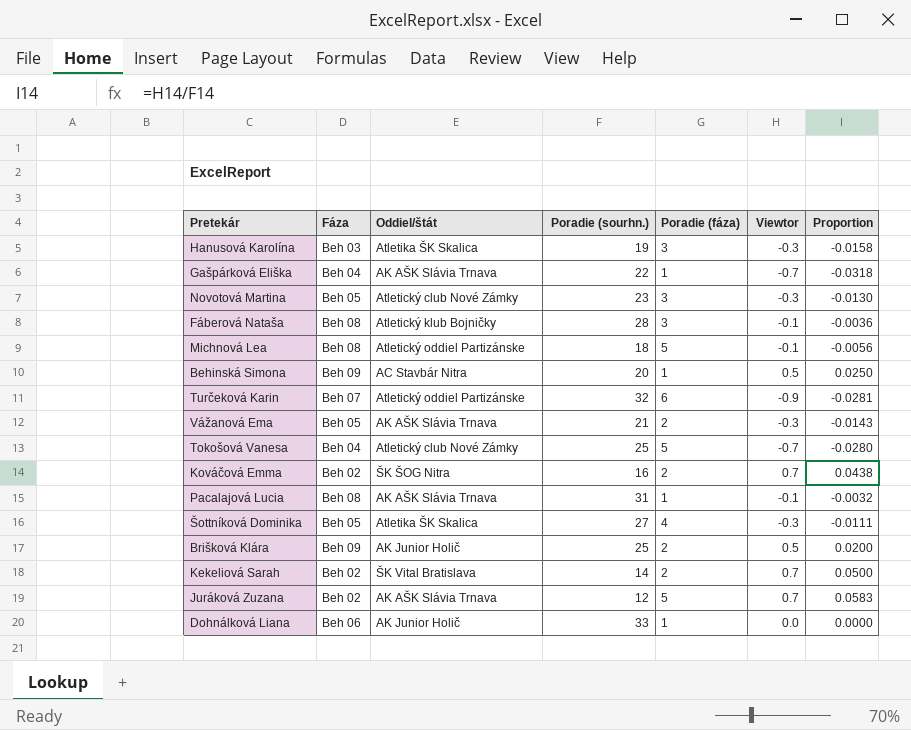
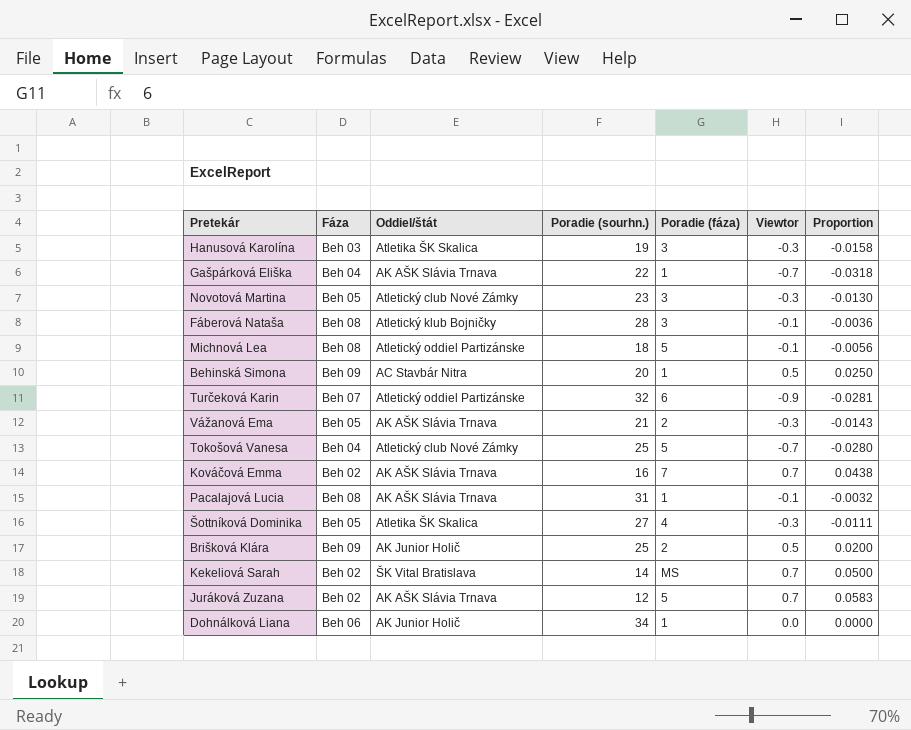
Kováčová Emma | Oddiel/štát: ŠK ŠOG Nitra -> AK AŠK Slávia Trnava
Kováčová Emma | Poradie (fáza): 2 -> 7
Kekeliová Sarah | Poradie (fáza): 2 -> MS
Dohnálková Liana | Poradie (sourhn.): 33 -> 34

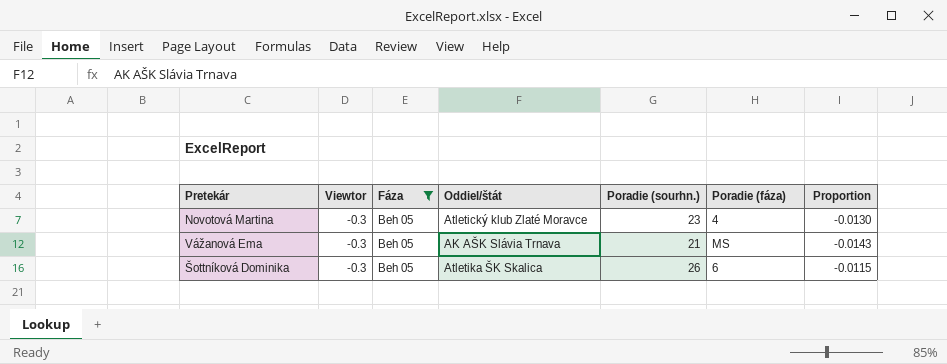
filter: none -> Fáza = Beh 05
column Viewtor | position: 6 -> 2
Novotová Martina | Oddiel/štát: Atletický club Nové Zámky -> Atletický klub Zlaté Moravce
Novotová Martina | Poradie (fáza): 3 -> 4
Vážanová Ema | Poradie (fáza): 2 -> MS
Šottníková Dominika | Poradie (sourhn.): 27 -> 26
Šottníková Dominika | Poradie (fáza): 4 -> 6
Šottníková Dominika | Proportion: -0.0111 -> -0.0115

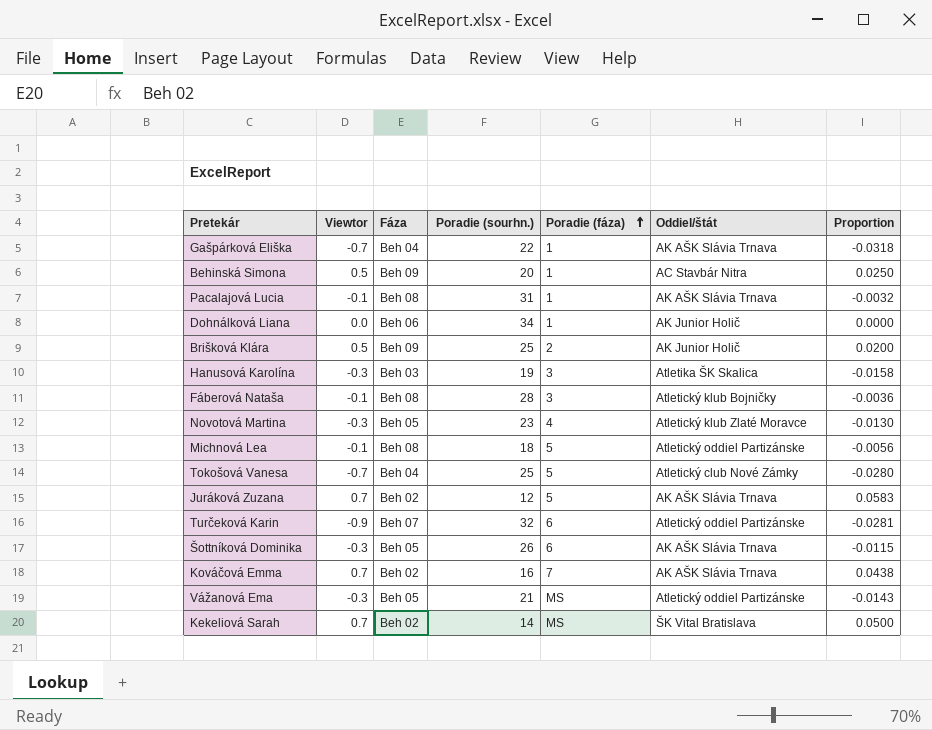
filter: Fáza = Beh 05 -> none
row order: none -> Poradie (fáza) ascending
column Oddiel/štát | position: 4 -> 6
Šottníková Dominika | Oddiel/štát: Atletika ŠK Skalica -> AK AŠK Slávia Trnava
Vážanová Ema | Oddiel/štát: AK AŠK Slávia Trnava -> Atletický oddiel Partizánske

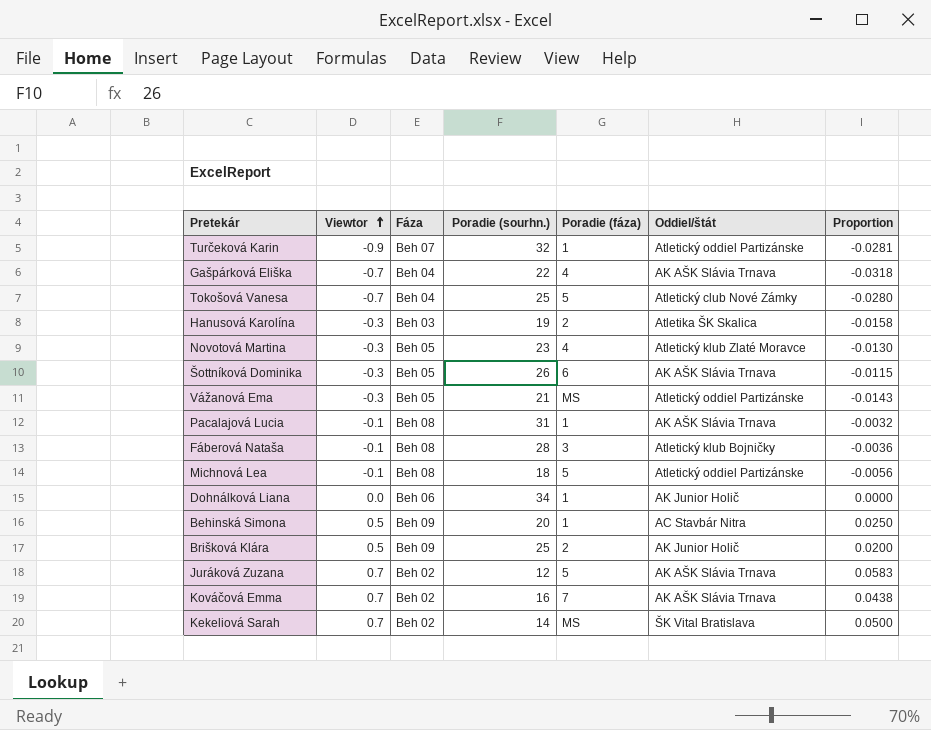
row order: Poradie (fáza) ascending -> Viewtor ascending
Turčeková Karin | Poradie (fáza): 6 -> 1
Gašpárková Eliška | Poradie (fáza): 1 -> 4
Hanusová Karolína | Poradie (fáza): 3 -> 2

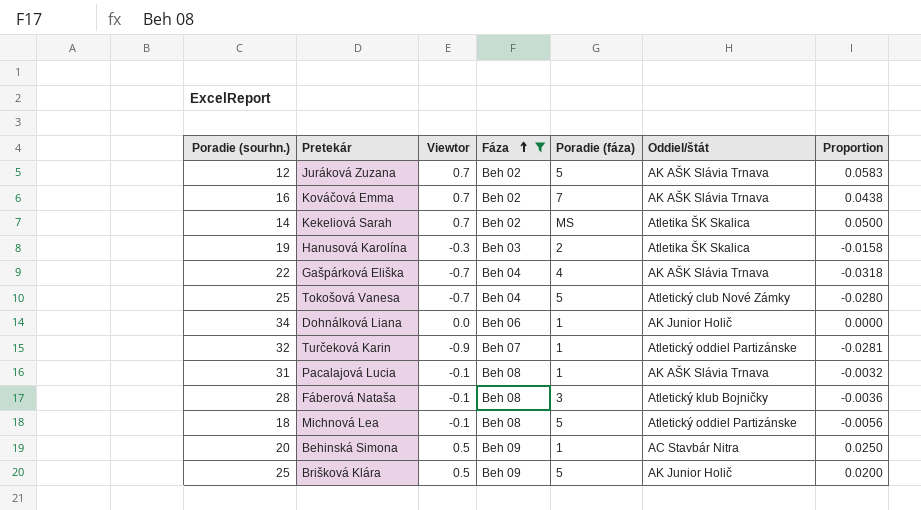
filter: none -> Fáza != Beh 05
row order: Viewtor ascending -> Fáza ascending
column Poradie (sourhn.) | position: 4 -> 1
Kekeliová Sarah | Oddiel/štát: ŠK Vital Bratislava -> Atletika ŠK Skalica
Brišková Klára | Poradie (fáza): 2 -> 5

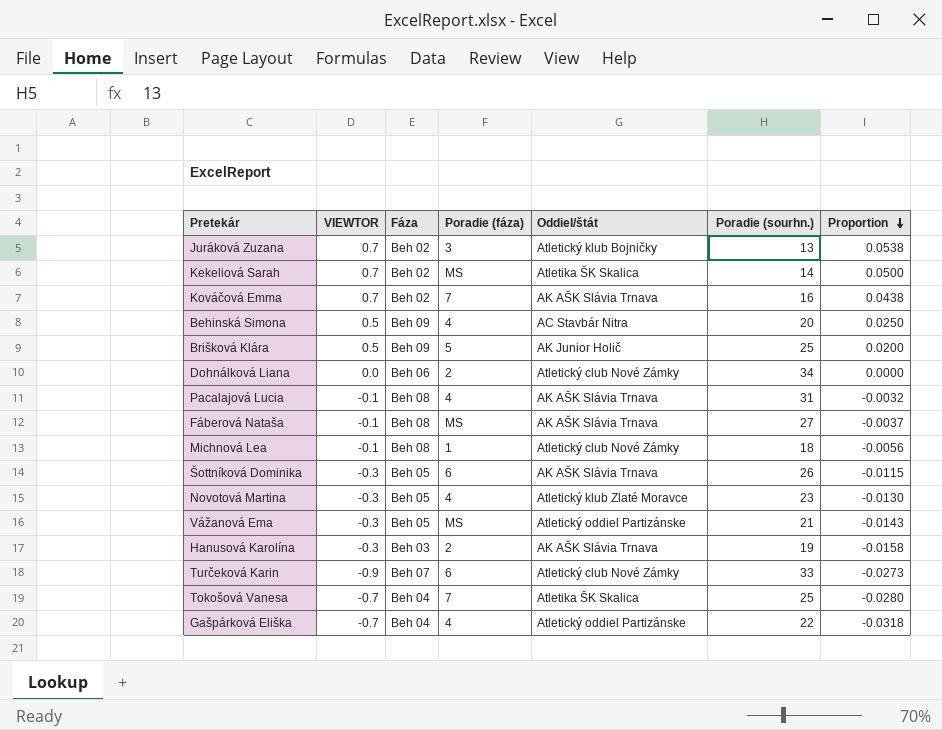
filter: Fáza != Beh 05 -> none
row order: Fáza ascending -> Proportion descending
column name: Viewtor -> VIEWTOR
column Poradie (sourhn.) | position: 1 -> 6
Juráková Zuzana | Poradie (fáza): 5 -> 3
Juráková Zuzana | Oddiel/štát: AK AŠK Slávia Trnava -> Atletický klub Bojničky
Juráková Zuzana | Poradie (sourhn.): 12 -> 13
Juráková Zuzana | Proportion: 0.0583 -> 0.0538
Behinská Simona | Poradie (fáza): 1 -> 4
Dohnálková Liana | Poradie (fáza): 1 -> 2
Dohnálková Liana | Oddiel/štát: AK Junior Holič -> Atletický club Nové Zámky
Pacalajová Lucia | Poradie (fáza): 1 -> 4
Fáberová Nataša | Poradie (fáza): 3 -> MS
Fáberová Nataša | Oddiel/štát: Atletický klub Bojničky -> AK AŠK Slávia Trnava
Fáberová Nataša | Poradie (sourhn.): 28 -> 27
Fáberová Nataša | Proportion: -0.0036 -> -0.0037
Michnová Lea | Poradie (fáza): 5 -> 1
Michnová Lea | Oddiel/štát: Atletický oddiel Partizánske -> Atletický club Nové Zámky
Hanusová Karolína | Oddiel/štát: Atletika ŠK Skalica -> AK AŠK Slávia Trnava
Turčeková Karin | Poradie (fáza): 1 -> 6
Turčeková Karin | Oddiel/štát: Atletický oddiel Partizánske -> Atletický club Nové Zámky
Turčeková Karin | Poradie (sourhn.): 32 -> 33
Turčeková Karin | Proportion: -0.0281 -> -0.0273
Tokošová Vanesa | Poradie (fáza): 5 -> 7
Tokošová Vanesa | Oddiel/štát: Atletický club Nové Zámky -> Atletika ŠK Skalica
Gašpárková Eliška | Oddiel/štát: AK AŠK Slávia Trnava -> Atletický oddiel Partizánske

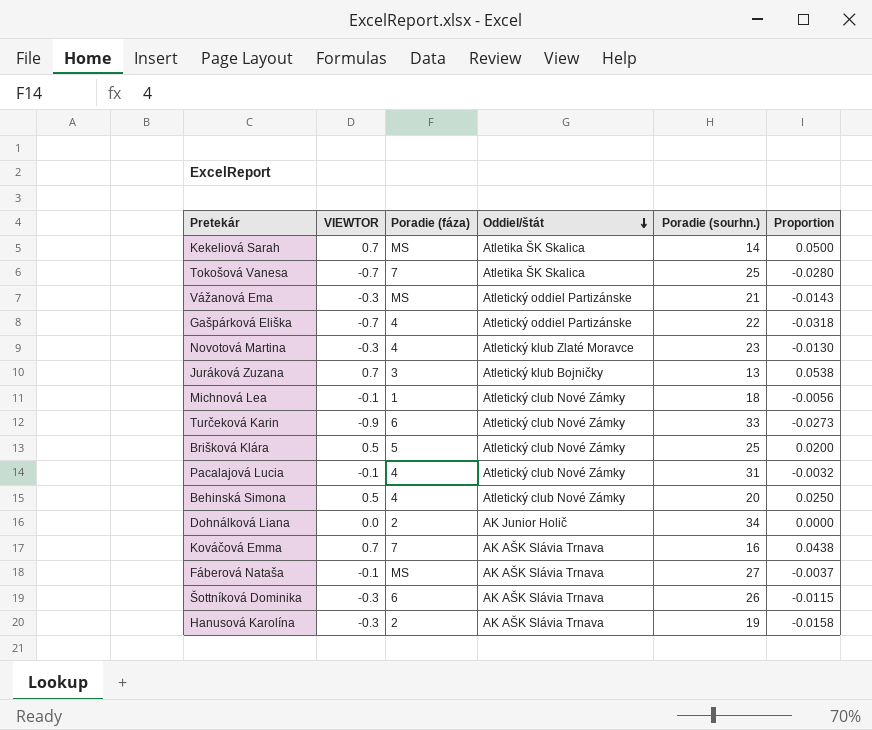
row order: Proportion descending -> Oddiel/štát descending
column Fáza | position: 3 -> none
Brišková Klára | Oddiel/štát: AK Junior Holič -> Atletický club Nové Zámky
Pacalajová Lucia | Oddiel/štát: AK AŠK Slávia Trnava -> Atletický club Nové Zámky
Behinská Simona | Oddiel/štát: AC Stavbár Nitra -> Atletický club Nové Zámky
Dohnálková Liana | Oddiel/štát: Atletický club Nové Zámky -> AK Junior Holič

